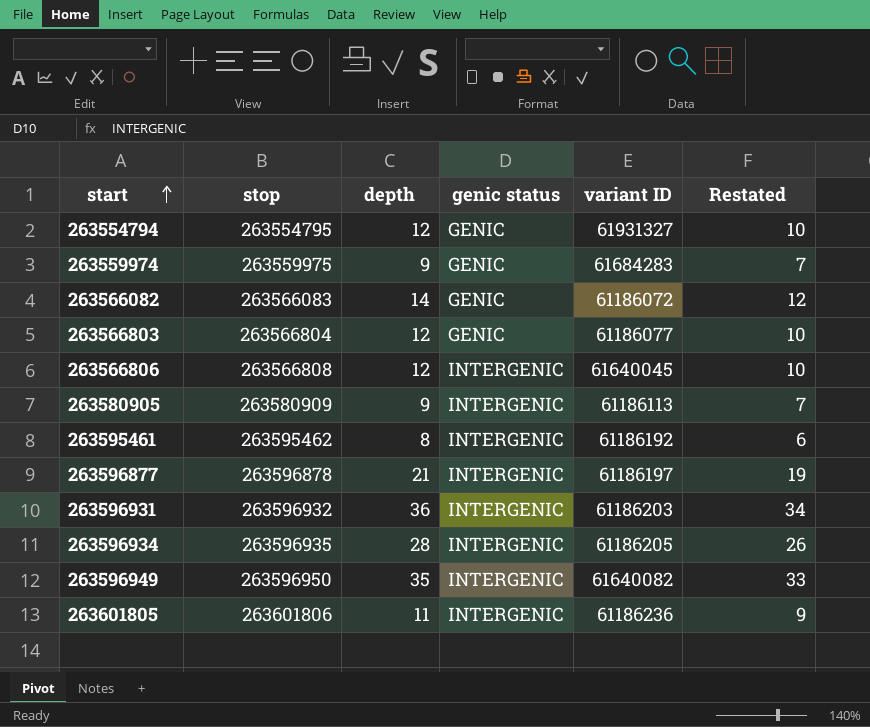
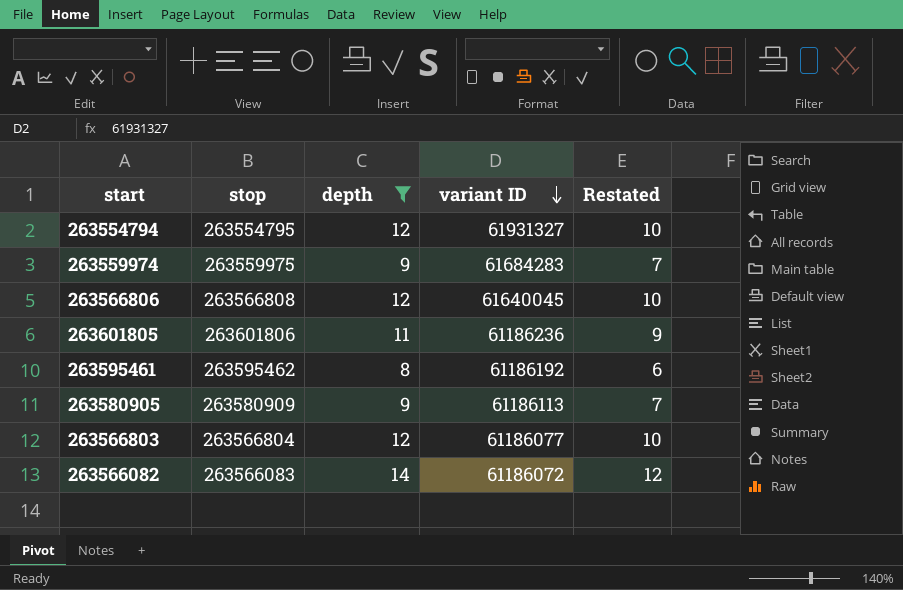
filter: none -> depth <= 14
row order: start ascending -> variant ID descending
column genic status | position: 4 -> none

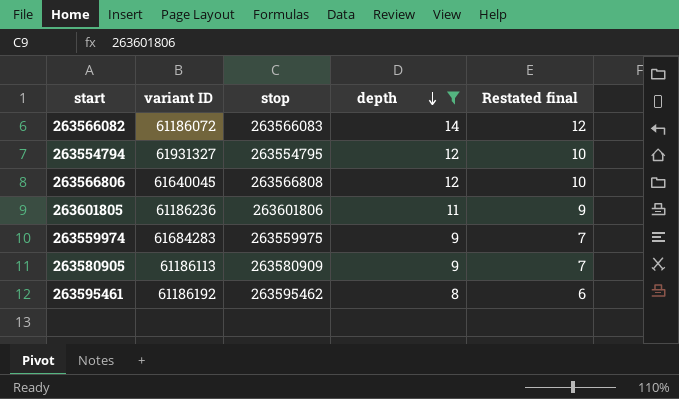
row order: variant ID descending -> depth descending
column variant ID | position: 4 -> 2
column name: Restated -> Restated final
row 263566803: 263566804 | 12 | 61186077 | 10 -> none

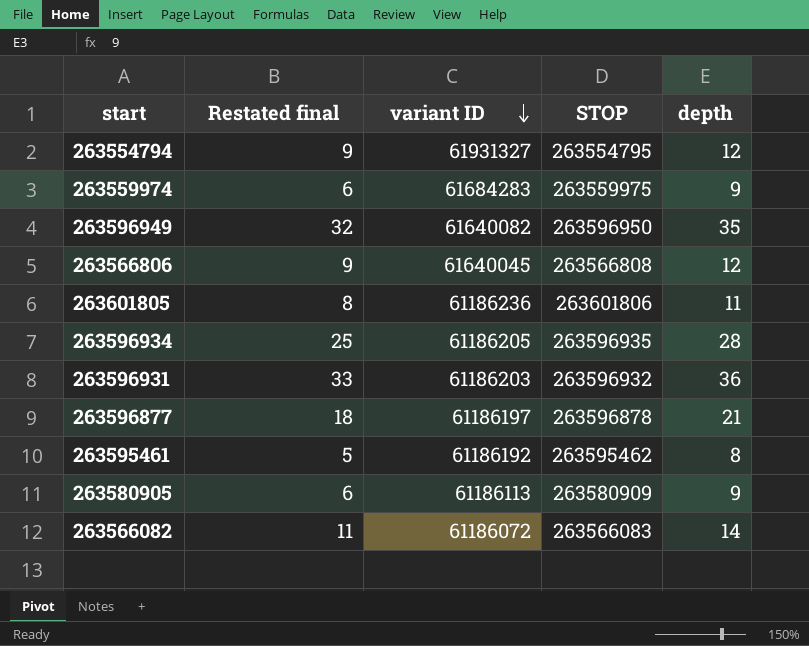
filter: depth <= 14 -> none
row order: depth descending -> variant ID descending
column Restated final | formula: [depth] - 2 -> [depth] - 3
column Restated final | position: 5 -> 2
column name: stop -> STOP

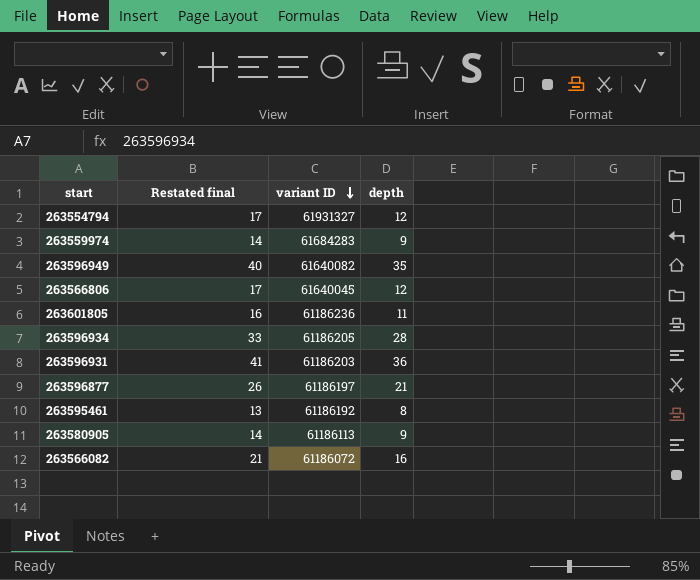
column STOP | position: 4 -> none
column Restated final | formula: [depth] - 3 -> [depth] + 5
263566082 | depth: 14 -> 16

